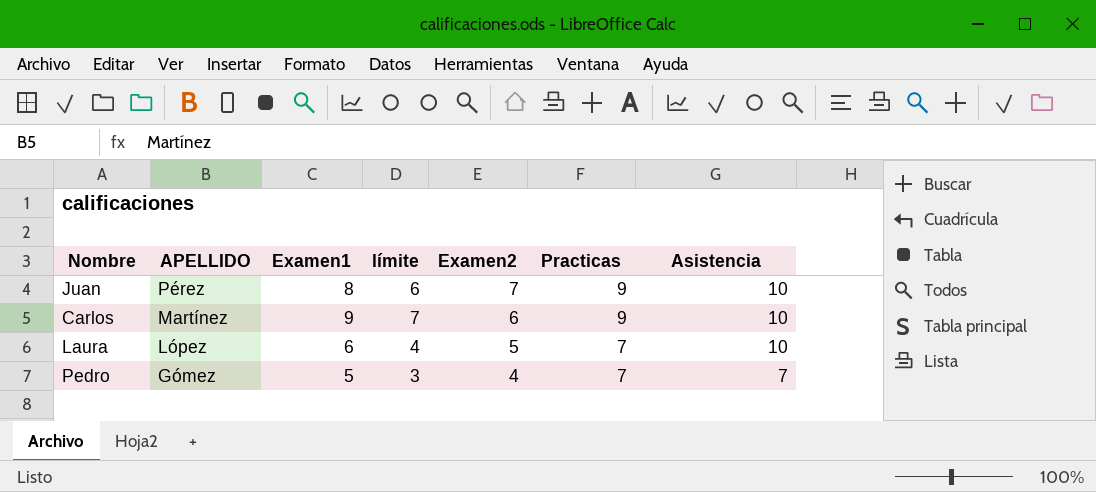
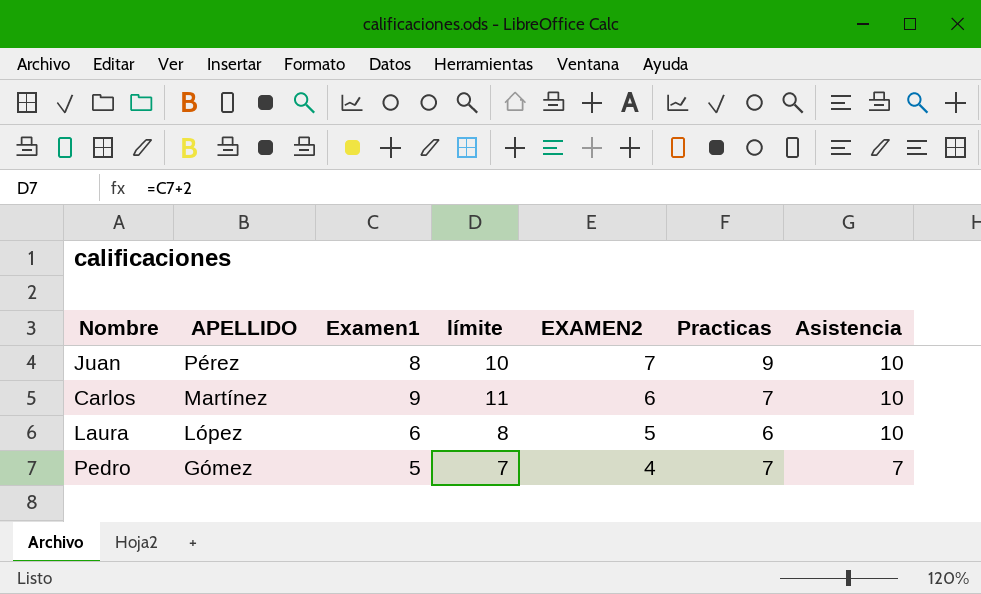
column límite | formula: [Examen1] - 2 -> [Examen1] + 2
column name: Examen2 -> EXAMEN2
Carlos | Practicas: 9 -> 7
Laura | Practicas: 7 -> 6

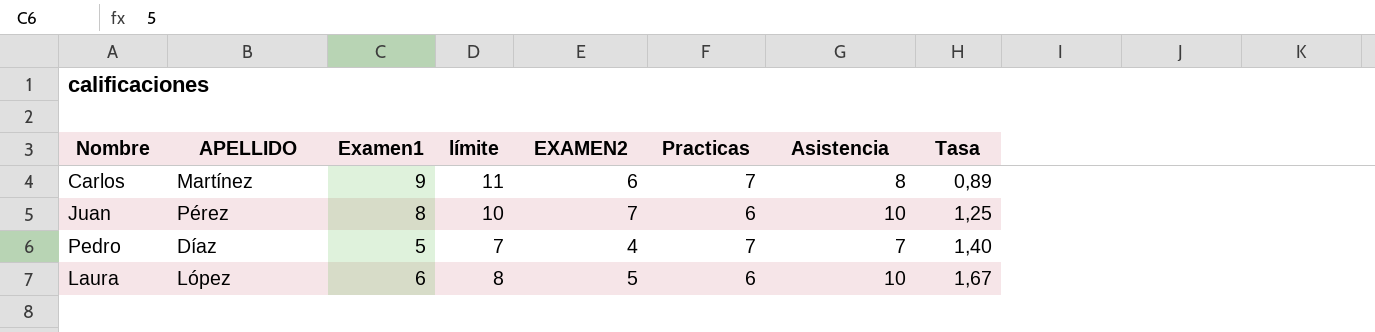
row order: APELLIDO descending -> Tasa ascending
column Tasa | formula: none -> [Asistencia] / [Examen1]
Carlos | Asistencia: 10 -> 8
Juan | Practicas: 9 -> 6
Pedro | APELLIDO: Gómez -> Díaz

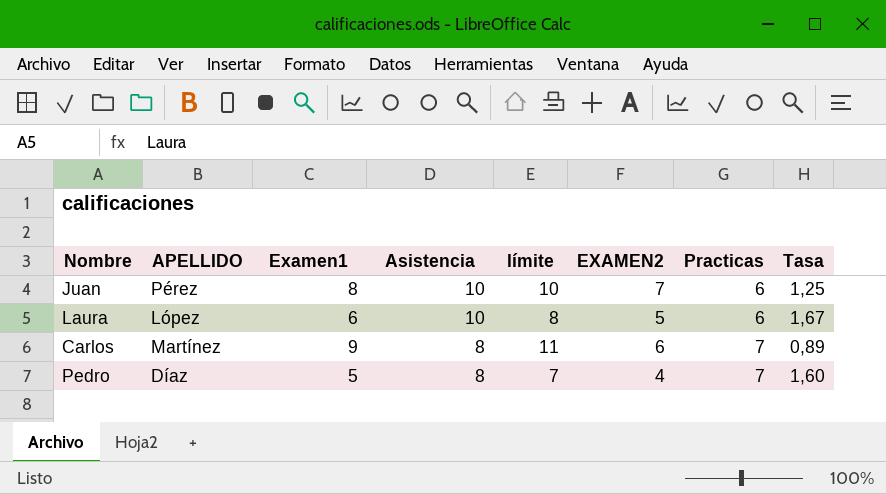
row order: Tasa ascending -> Asistencia descending
column Asistencia | position: 7 -> 4
Pedro | Asistencia: 7 -> 8
Pedro | Tasa: 1,40 -> 1,60

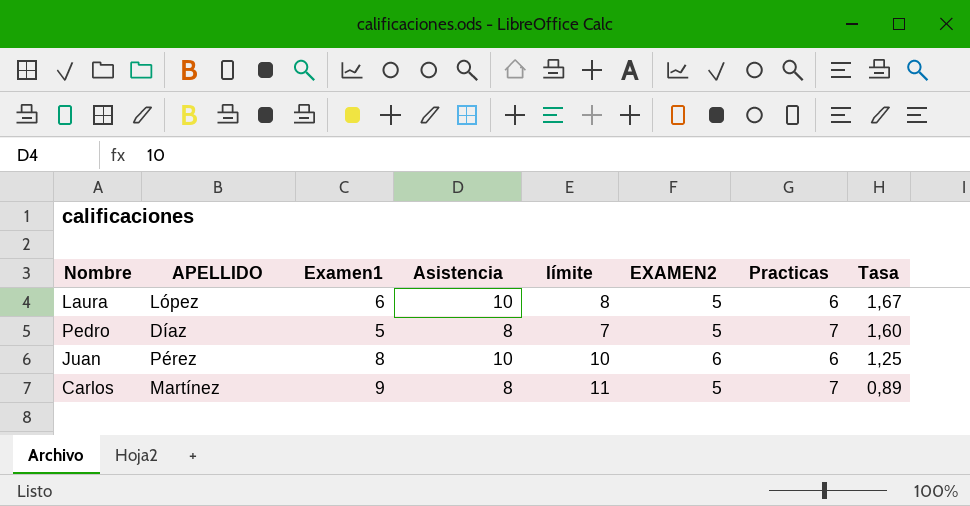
row order: Asistencia descending -> Tasa descending
Pedro | EXAMEN2: 4 -> 5
Juan | EXAMEN2: 7 -> 6
Carlos | EXAMEN2: 6 -> 5

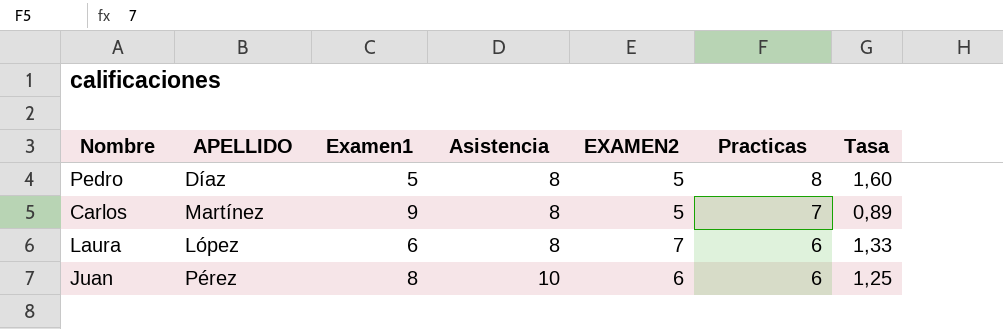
row order: Tasa descending -> Asistencia ascending
column límite | formula: [Examen1] + 2 -> none
Pedro | Practicas: 7 -> 8
Laura | Asistencia: 10 -> 8
Laura | EXAMEN2: 5 -> 7
Laura | Tasa: 1,67 -> 1,33

